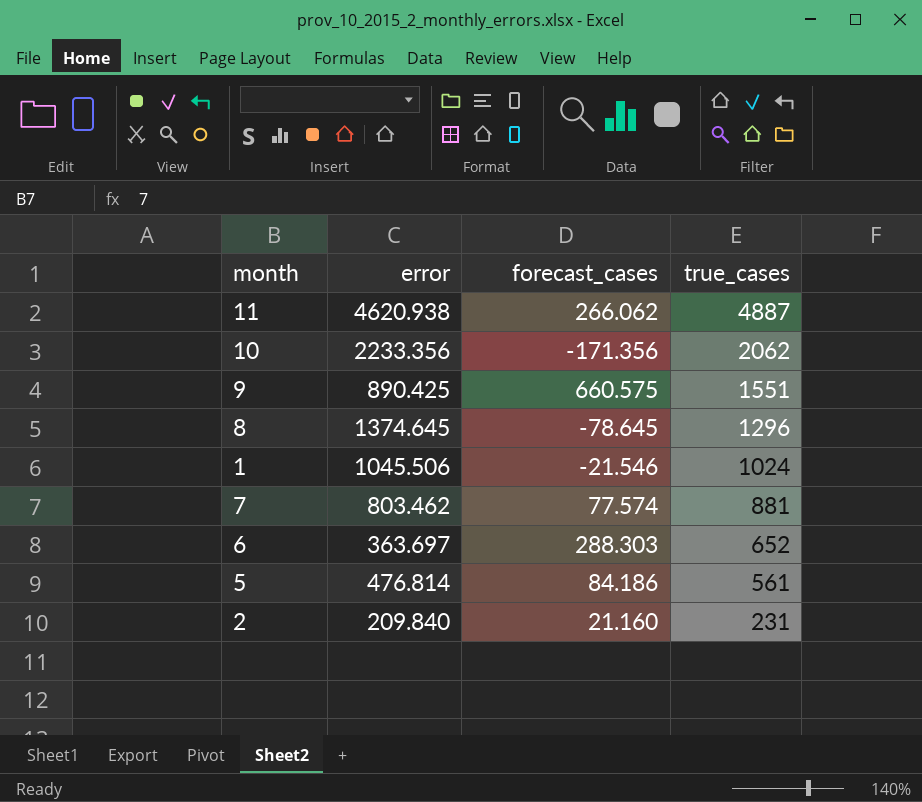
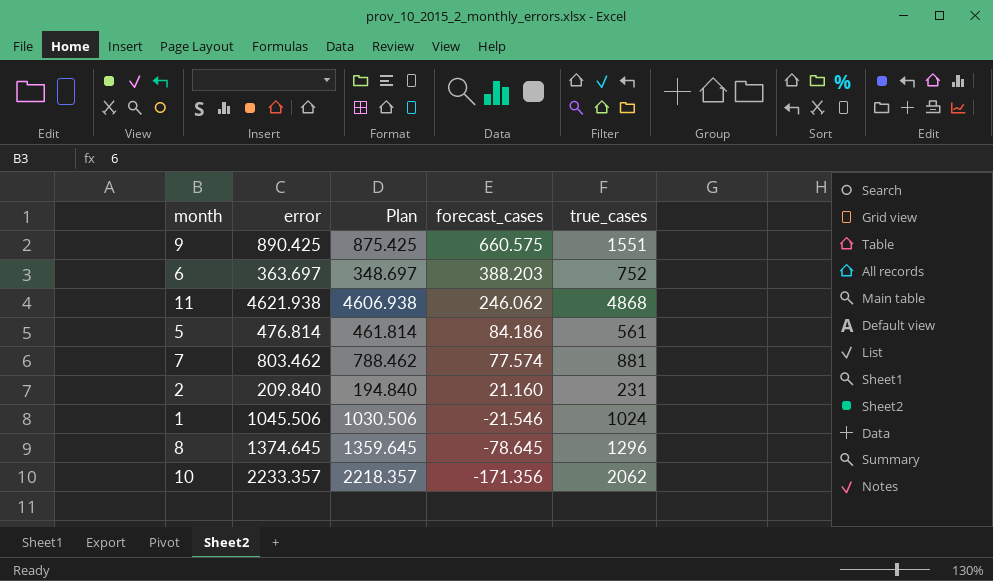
row order: true_cases descending -> forecast_cases descending
column Plan | formula: none -> [error] - 15
6 | forecast_cases: 288.303 -> 388.203
6 | true_cases: 652 -> 752
11 | error: 4620.938 -> 4621.938
11 | forecast_cases: 266.062 -> 246.062
11 | true_cases: 4887 -> 4868
10 | error: 2233.356 -> 2233.357

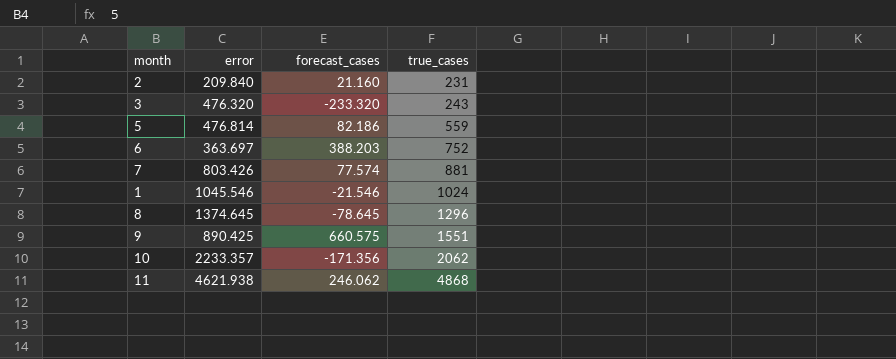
row order: forecast_cases descending -> true_cases ascending
column Plan | formula: [error] - 15 -> none
row 3: none -> 476.320 | -233.320 | 243
5 | forecast_cases: 84.186 -> 82.186
5 | true_cases: 561 -> 559
7 | error: 803.462 -> 803.426
1 | error: 1045.506 -> 1045.546

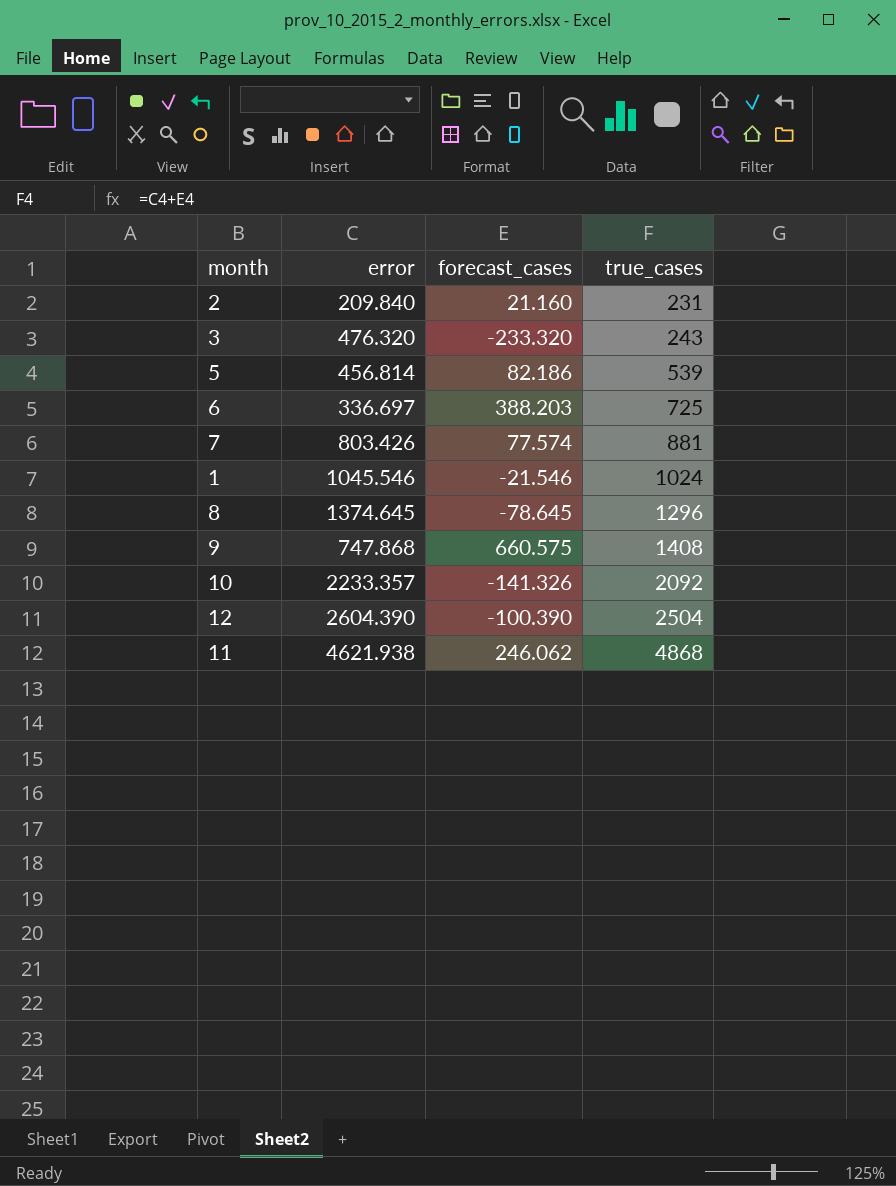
5 | error: 476.814 -> 456.814
5 | true_cases: 559 -> 539
6 | error: 363.697 -> 336.697
6 | true_cases: 752 -> 725
9 | error: 890.425 -> 747.868
9 | true_cases: 1551 -> 1408
10 | forecast_cases: -171.356 -> -141.326
10 | true_cases: 2062 -> 2092
row 12: none -> 2604.390 | -100.390 | 2504

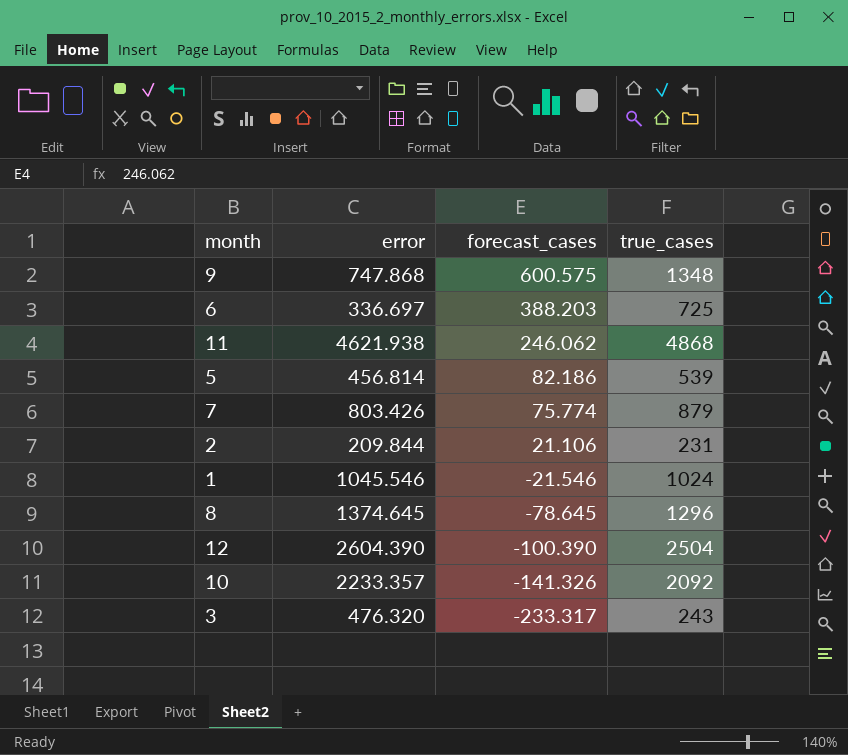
row order: true_cases ascending -> forecast_cases descending
9 | forecast_cases: 660.575 -> 600.575
9 | true_cases: 1408 -> 1348
7 | forecast_cases: 77.574 -> 75.774
7 | true_cases: 881 -> 879
2 | error: 209.840 -> 209.844
2 | forecast_cases: 21.160 -> 21.106
3 | forecast_cases: -233.320 -> -233.317

